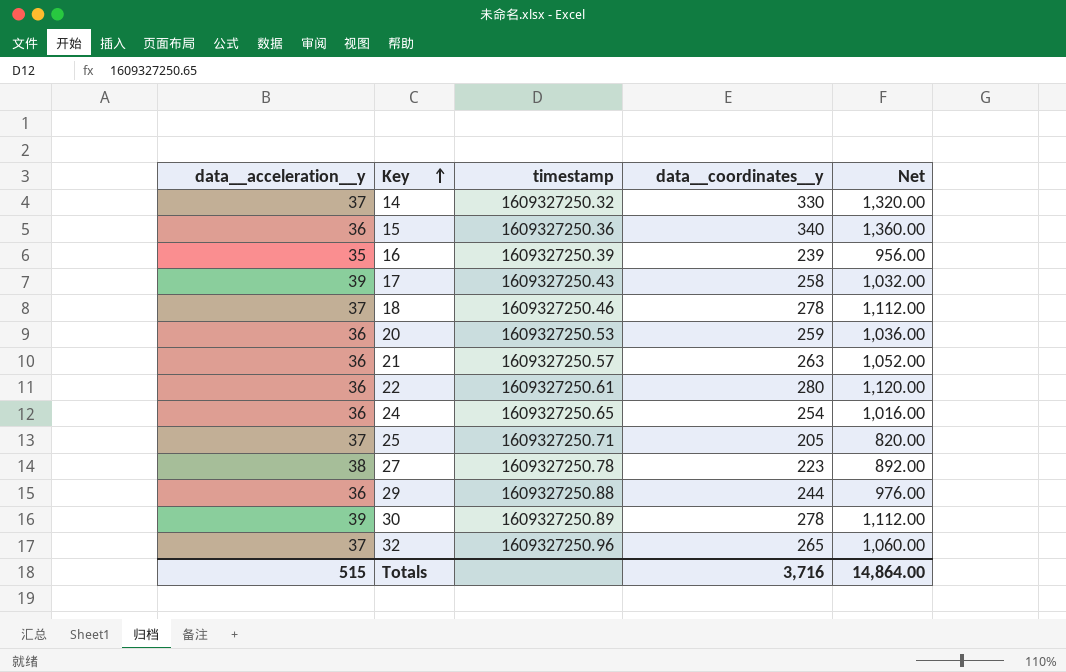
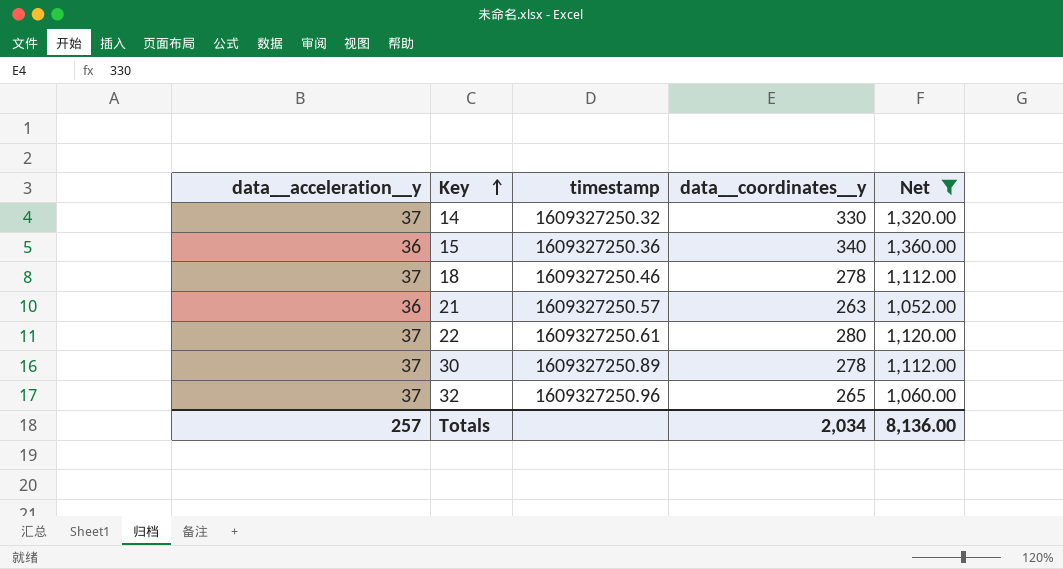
filter: none -> Net >= 1,052.00
22 | data__acceleration__y: 36 -> 37
30 | data__acceleration__y: 39 -> 37
Totals | data__acceleration__y: 515 -> 257
Totals | data__coordinates__y: 3,716 -> 2,034
Totals | Net: 14,864.00 -> 8,136.00

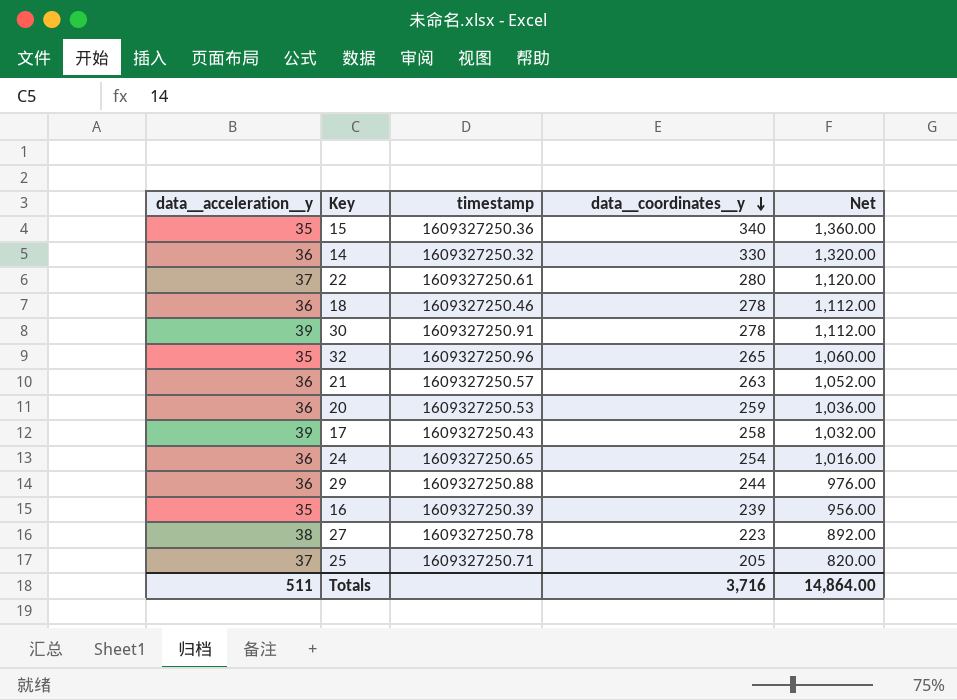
filter: Net >= 1,052.00 -> none
row order: Key ascending -> data__coordinates__y descending
15 | data__acceleration__y: 36 -> 35
14 | data__acceleration__y: 37 -> 36
18 | data__acceleration__y: 37 -> 36
30 | data__acceleration__y: 37 -> 39
30 | timestamp: 1609327250.89 -> 1609327250.91
32 | data__acceleration__y: 37 -> 35
Totals | data__acceleration__y: 257 -> 511
Totals | data__coordinates__y: 2,034 -> 3,716
Totals | Net: 8,136.00 -> 14,864.00

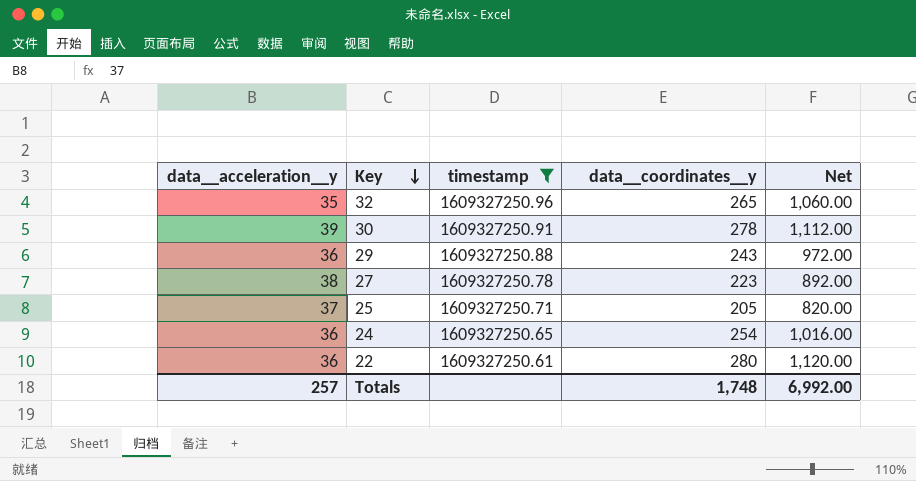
filter: none -> timestamp >= 1609327250.61
row order: data__coordinates__y descending -> Key descending
29 | data__coordinates__y: 244 -> 243
29 | Net: 976.00 -> 972.00
22 | data__acceleration__y: 37 -> 36
Totals | data__acceleration__y: 511 -> 257
Totals | data__coordinates__y: 3,716 -> 1,748
Totals | Net: 14,864.00 -> 6,992.00

